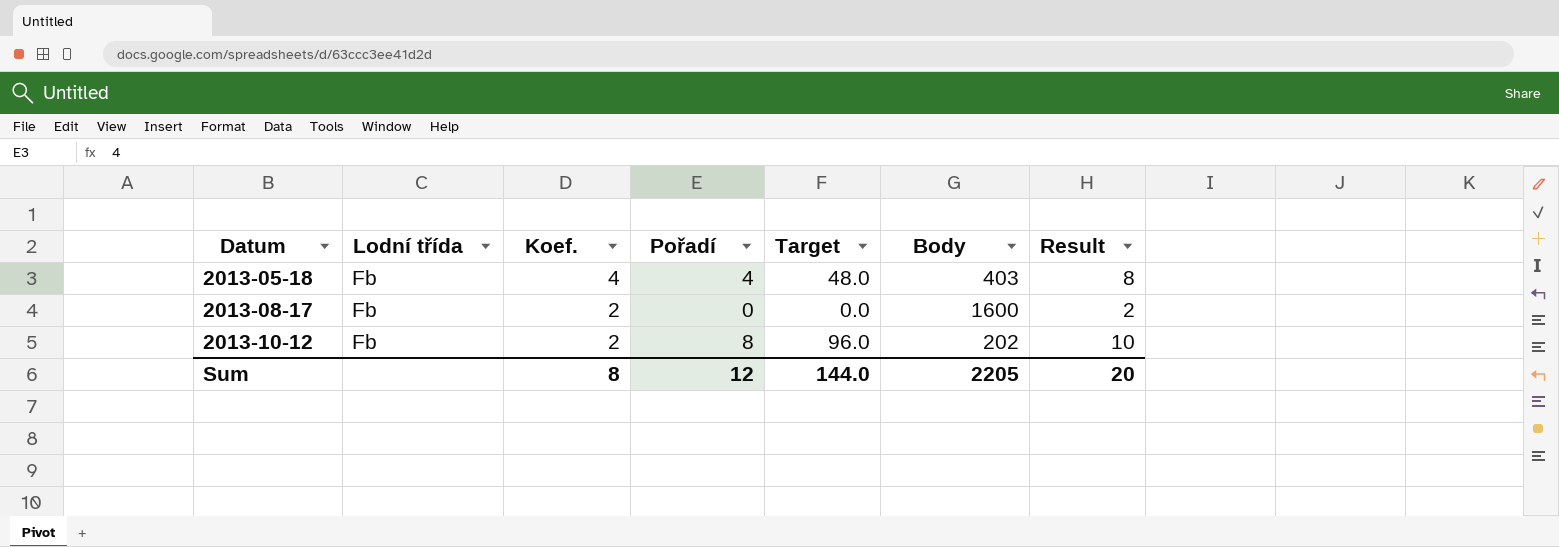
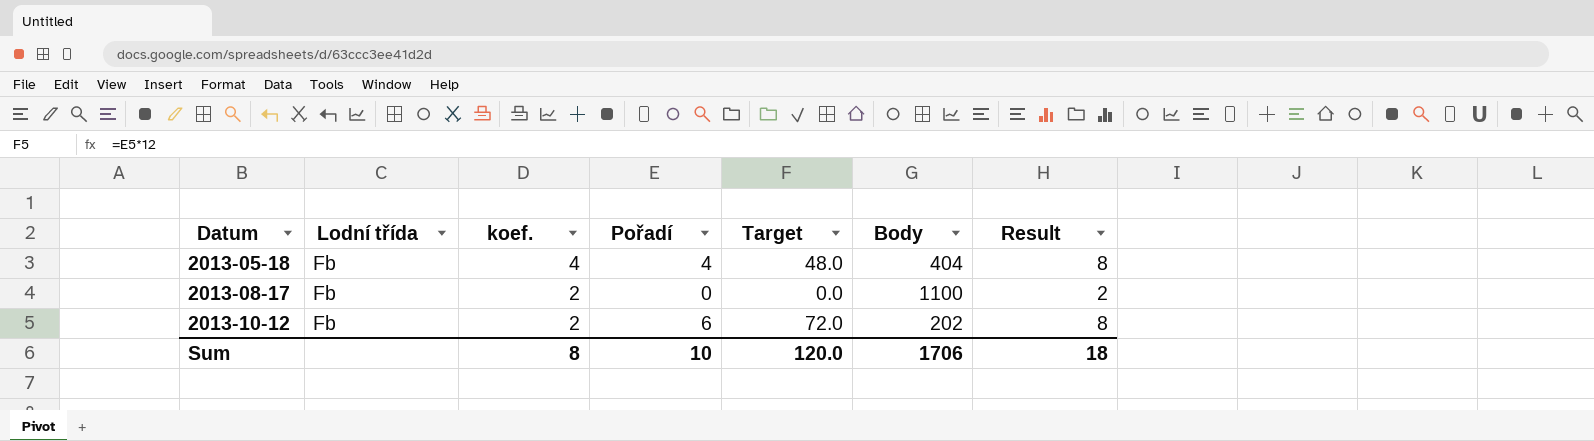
column name: Koef. -> koef.
2013-05-18 | Body: 403 -> 404
2013-08-17 | Body: 1600 -> 1100
2013-10-12 | Pořadí: 8 -> 6
2013-10-12 | Target: 96.0 -> 72.0
2013-10-12 | Result: 10 -> 8
Sum | Pořadí: 12 -> 10
Sum | Target: 144.0 -> 120.0
Sum | Body: 2205 -> 1706
Sum | Result: 20 -> 18

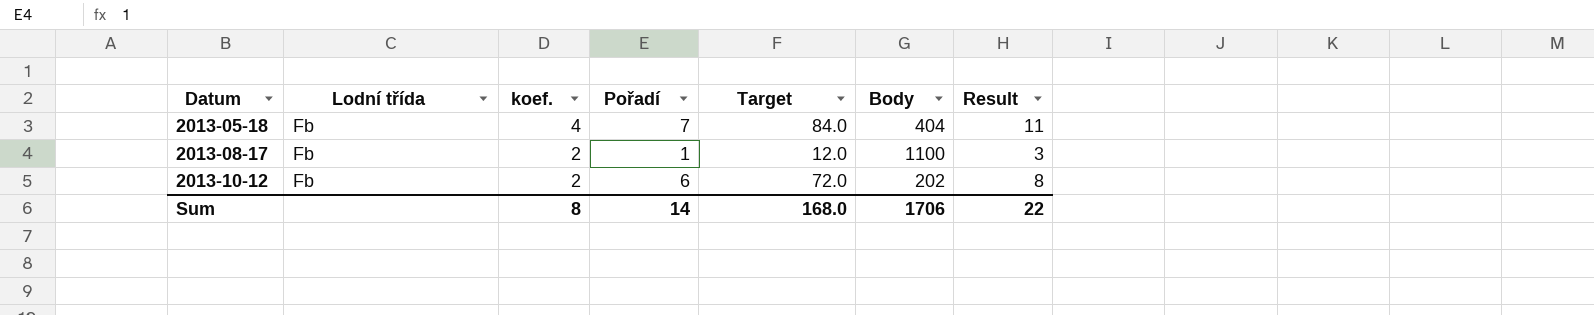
2013-05-18 | Pořadí: 4 -> 7
2013-05-18 | Target: 48.0 -> 84.0
2013-05-18 | Result: 8 -> 11
2013-08-17 | Pořadí: 0 -> 1
2013-08-17 | Target: 0.0 -> 12.0
2013-08-17 | Result: 2 -> 3
Sum | Pořadí: 10 -> 14
Sum | Target: 120.0 -> 168.0
Sum | Result: 18 -> 22

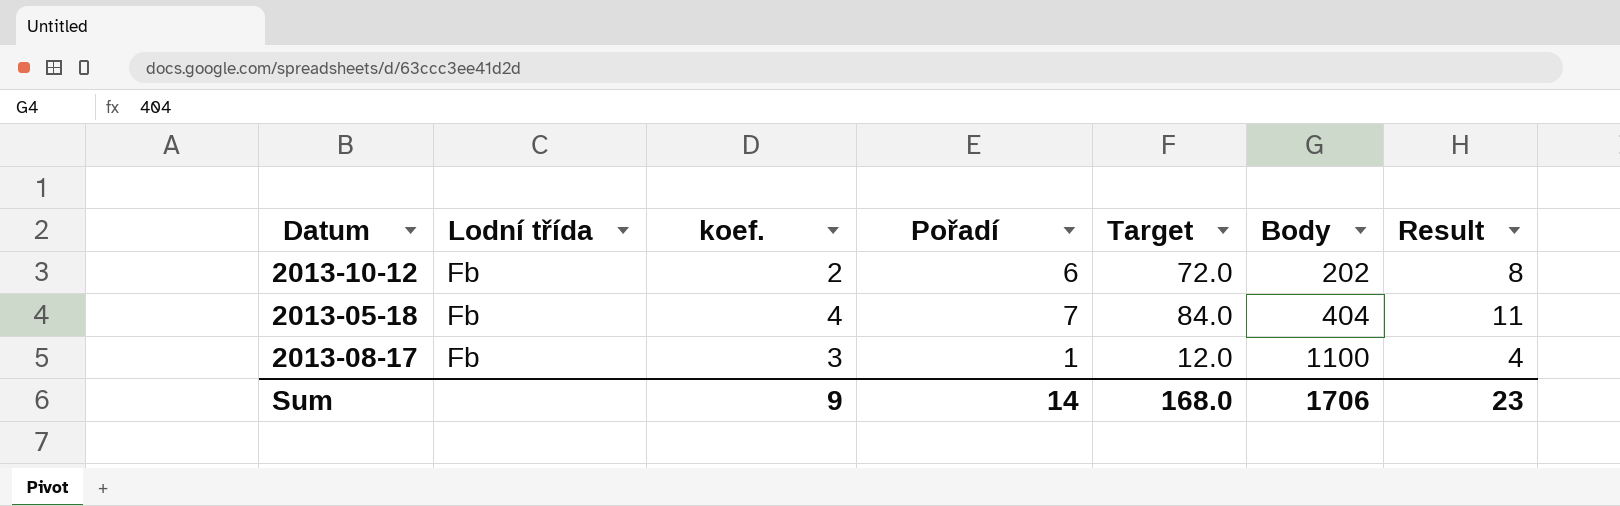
row order: Datum ascending -> Body ascending
2013-08-17 | koef.: 2 -> 3
2013-08-17 | Result: 3 -> 4
Sum | koef.: 8 -> 9
Sum | Result: 22 -> 23

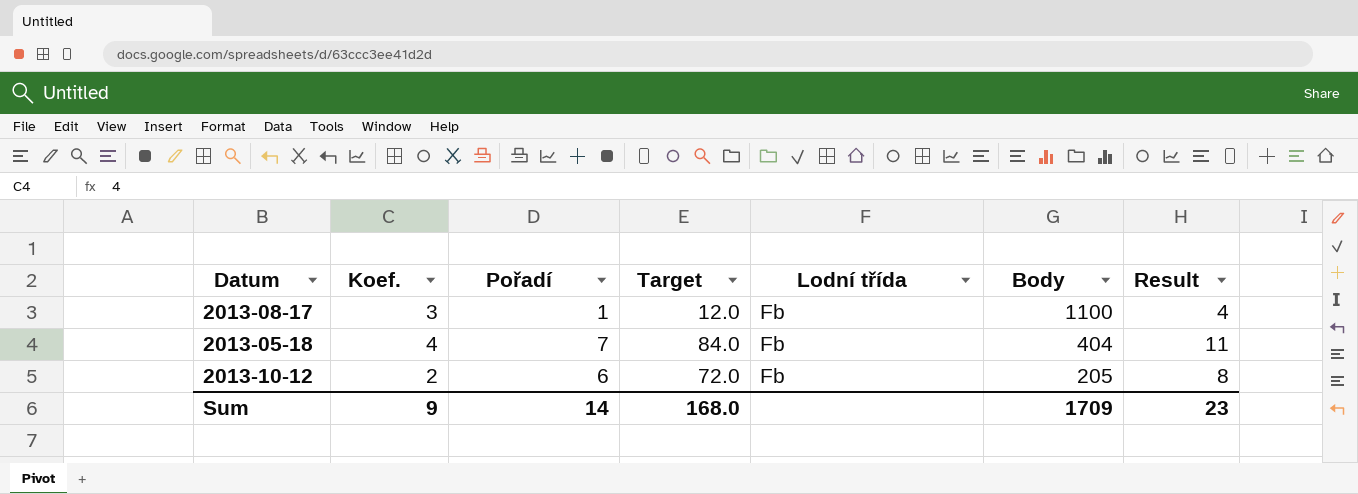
row order: Body ascending -> Body descending
column name: koef. -> Koef.
column Lodní třída | position: 2 -> 5
2013-10-12 | Body: 202 -> 205
Sum | Body: 1706 -> 1709

